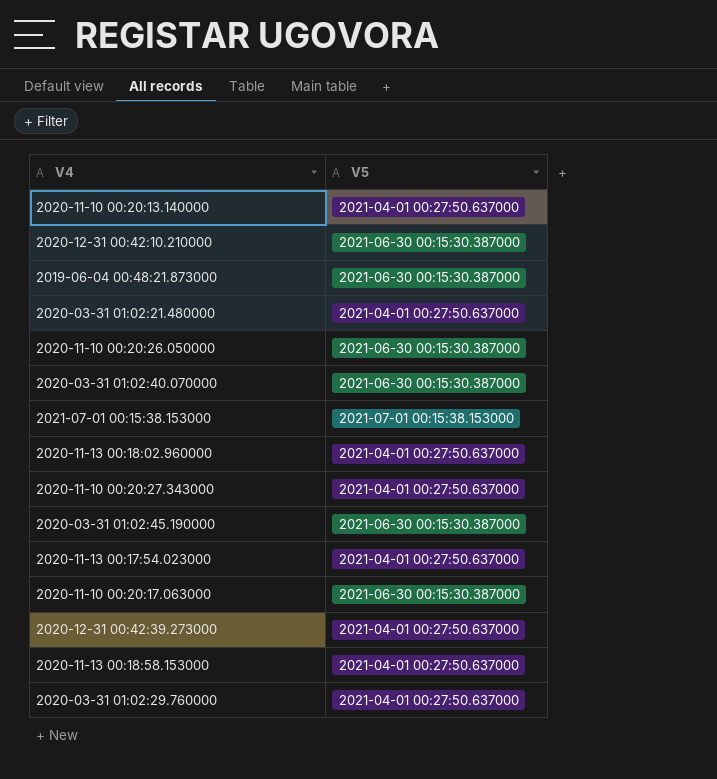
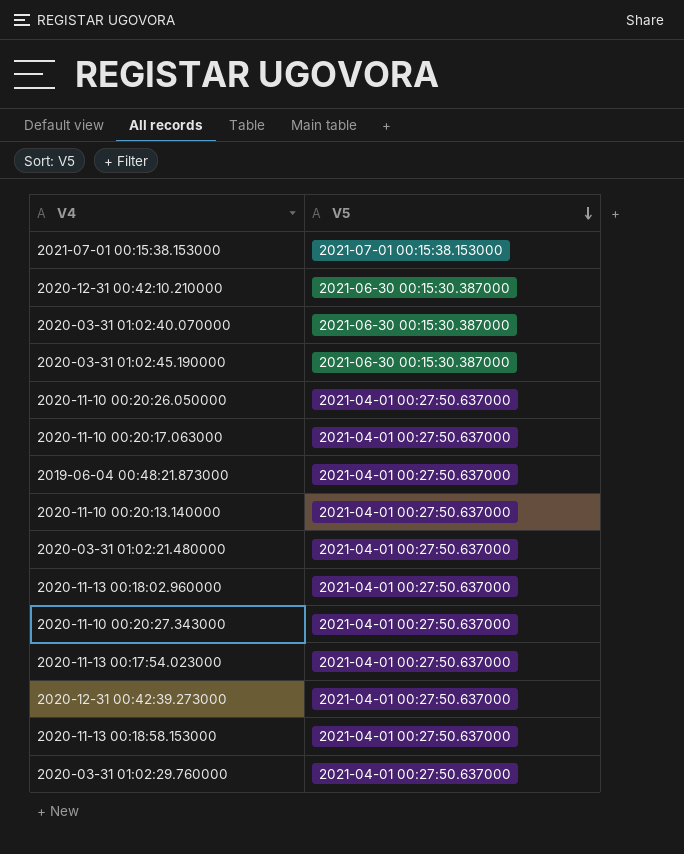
row order: none -> V5 descending
2020-11-10 00:20:26.050000 | V5: 2021-06-30 00:15:30.387000 -> 2021-04-01 00:27:50.637000
2020-11-10 00:20:17.063000 | V5: 2021-06-30 00:15:30.387000 -> 2021-04-01 00:27:50.637000
2019-06-04 00:48:21.873000 | V5: 2021-06-30 00:15:30.387000 -> 2021-04-01 00:27:50.637000

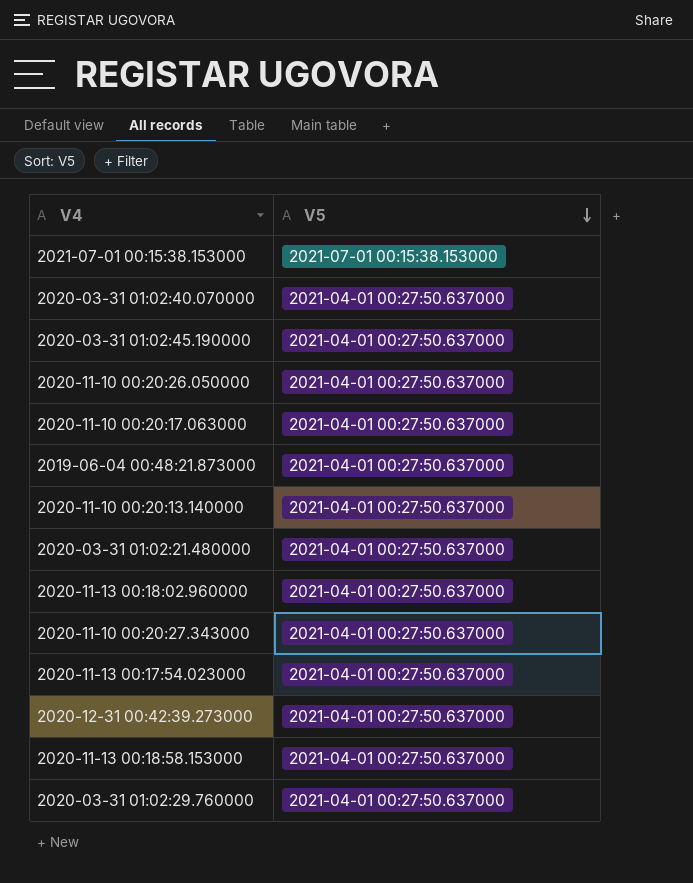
row 2020-12-31 00:42:10.210000: 2021-06-30 00:15:30.387000 -> none
2020-03-31 01:02:40.070000 | V5: 2021-06-30 00:15:30.387000 -> 2021-04-01 00:27:50.637000
2020-03-31 01:02:45.190000 | V5: 2021-06-30 00:15:30.387000 -> 2021-04-01 00:27:50.637000

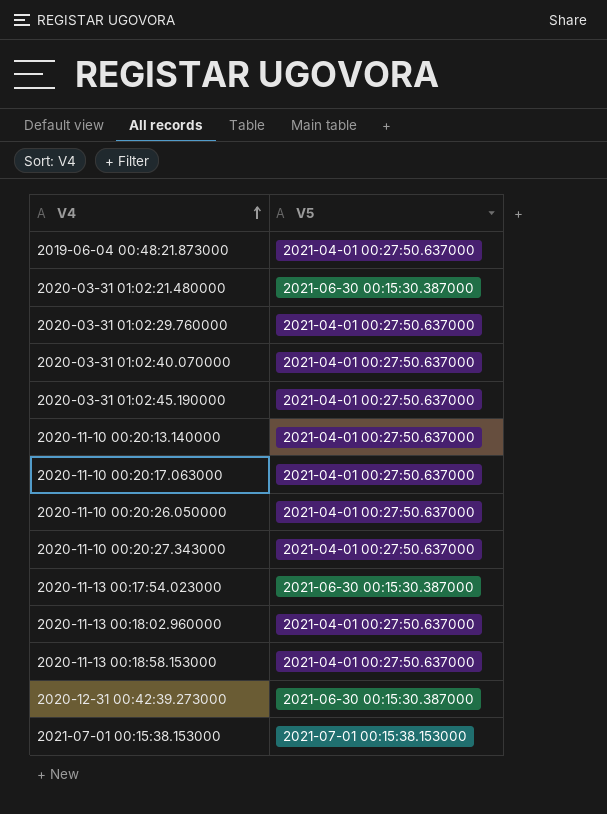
row order: V5 descending -> V4 ascending
2020-03-31 01:02:21.480000 | V5: 2021-04-01 00:27:50.637000 -> 2021-06-30 00:15:30.387000
2020-11-13 00:17:54.023000 | V5: 2021-04-01 00:27:50.637000 -> 2021-06-30 00:15:30.387000
2020-12-31 00:42:39.273000 | V5: 2021-04-01 00:27:50.637000 -> 2021-06-30 00:15:30.387000

